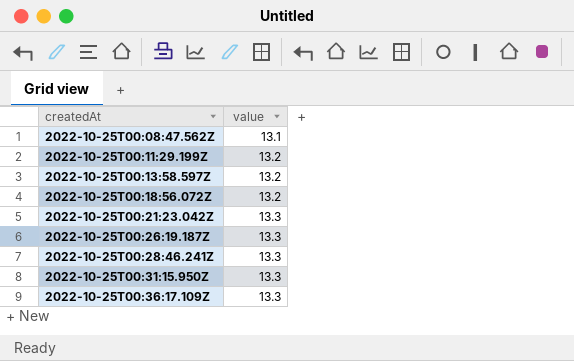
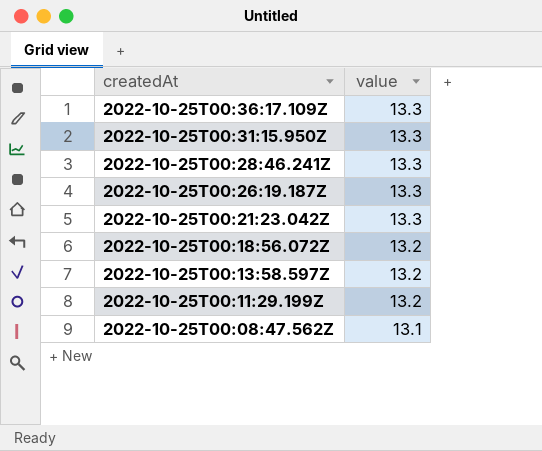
row order: createdAt ascending -> createdAt descending

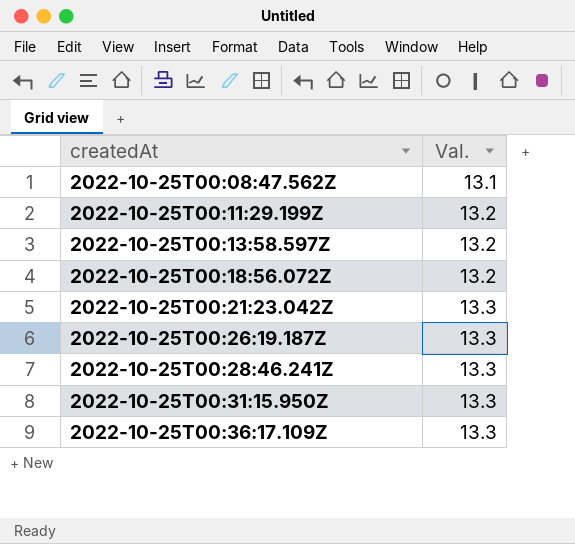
row order: createdAt descending -> createdAt ascending
column name: value -> Val.

